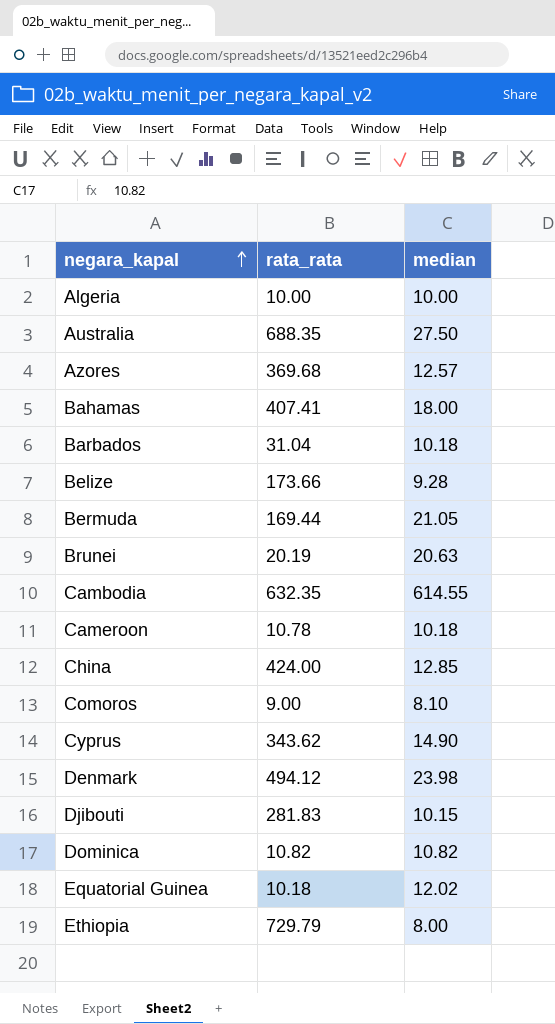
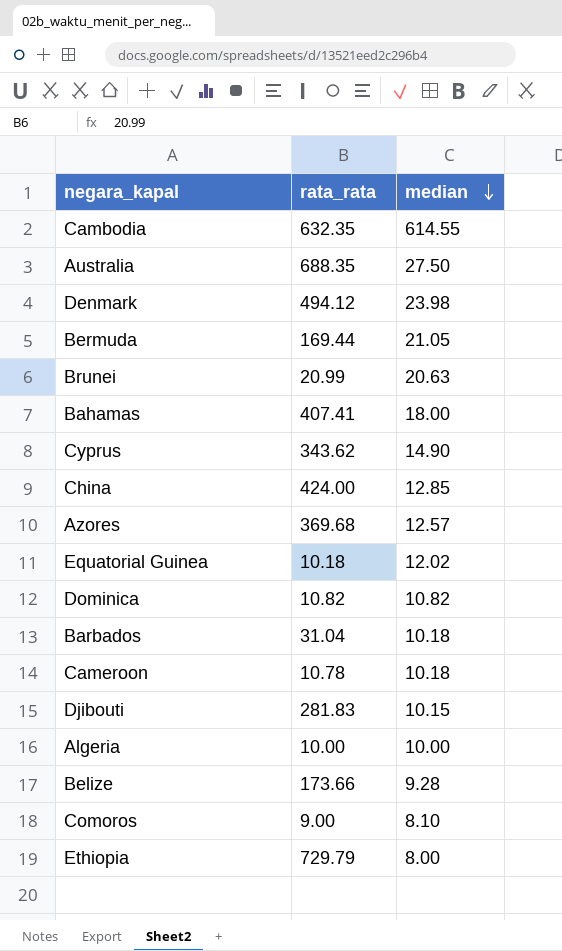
row order: negara_kapal ascending -> median descending
Brunei | rata_rata: 20.19 -> 20.99

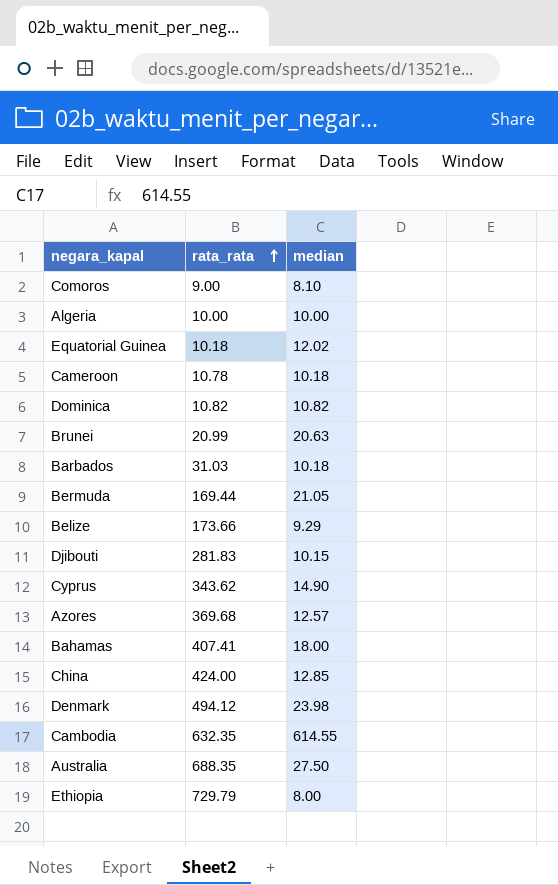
row order: median descending -> rata_rata ascending
Barbados | rata_rata: 31.04 -> 31.03
Belize | median: 9.28 -> 9.29

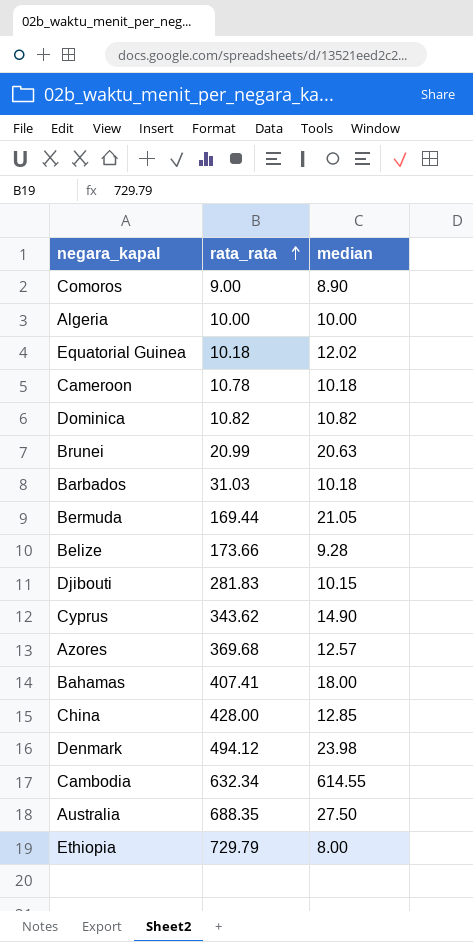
Comoros | median: 8.10 -> 8.90
Belize | median: 9.29 -> 9.28
China | rata_rata: 424.00 -> 428.00
Cambodia | rata_rata: 632.35 -> 632.34

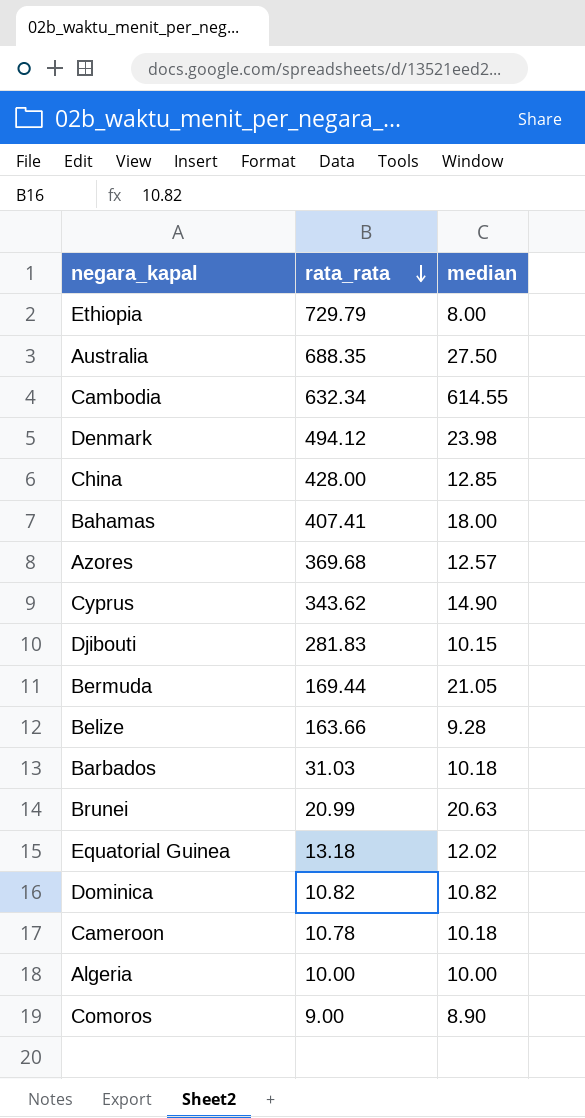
row order: rata_rata ascending -> rata_rata descending
Belize | rata_rata: 173.66 -> 163.66
Equatorial Guinea | rata_rata: 10.18 -> 13.18

